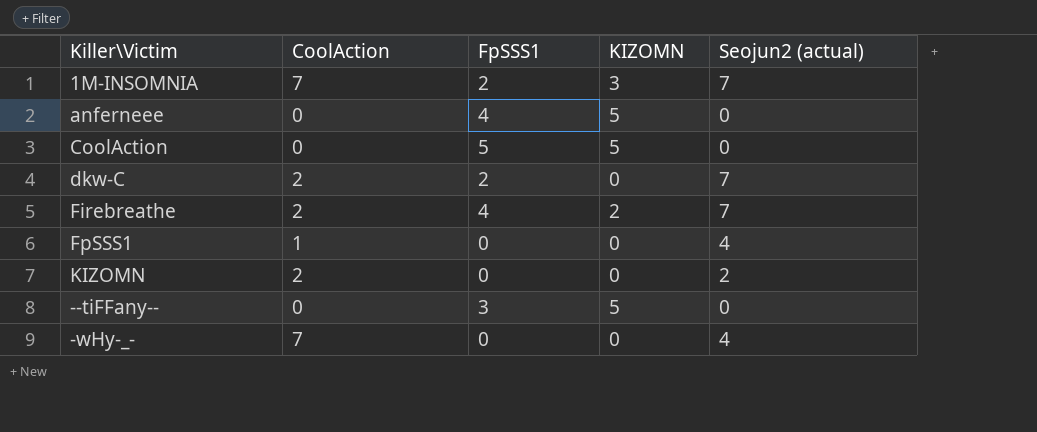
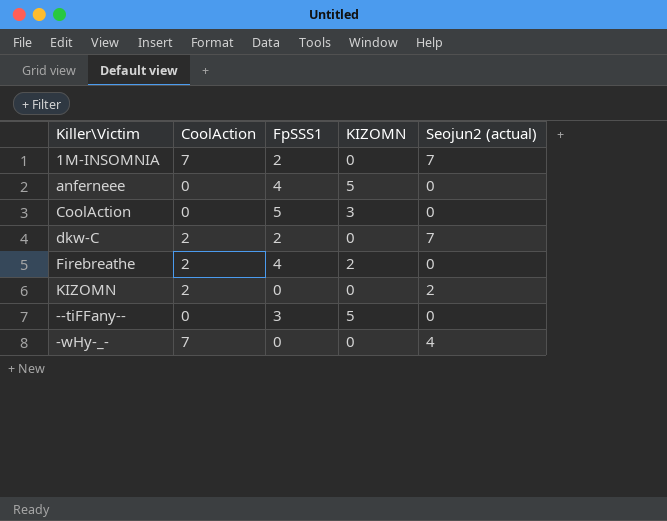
row FpSSS1: 1 | 0 | 0 | 4 -> none
1M-INSOMNIA | KIZOMN: 3 -> 0
CoolAction | KIZOMN: 5 -> 3
Firebreathe | Seojun2 (actual): 7 -> 0

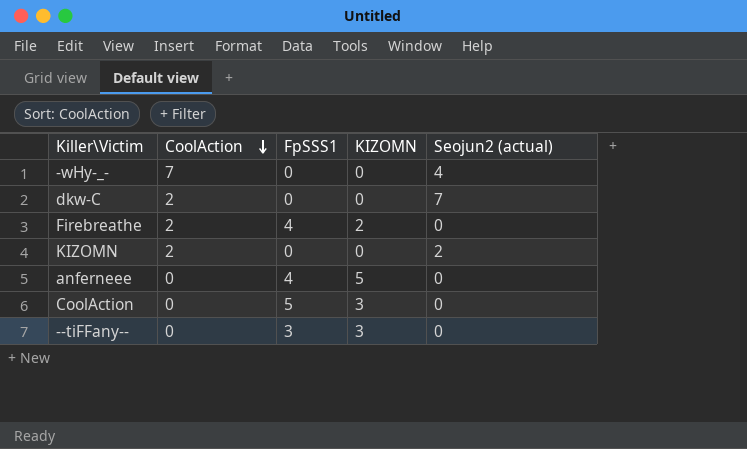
row order: none -> CoolAction descending
row 1M-INSOMNIA: 7 | 2 | 0 | 7 -> none
dkw-C | FpSSS1: 2 -> 0
--tiFFany-- | KIZOMN: 5 -> 3

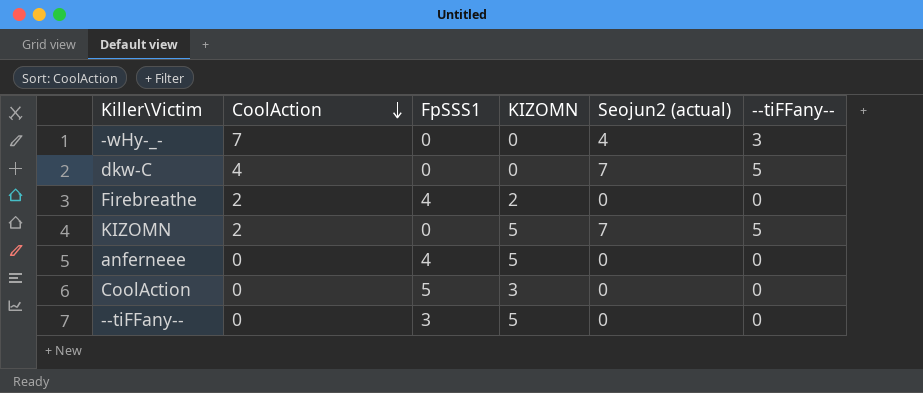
column --tiFFany-- | position: none -> 6
dkw-C | CoolAction: 2 -> 4
KIZOMN | KIZOMN: 0 -> 5
KIZOMN | Seojun2 (actual): 2 -> 7
--tiFFany-- | KIZOMN: 3 -> 5

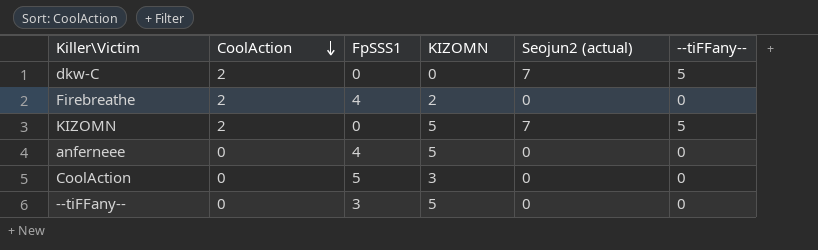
row -wHy-_-: 7 | 0 | 0 | 4 | 3 -> none
dkw-C | CoolAction: 4 -> 2

